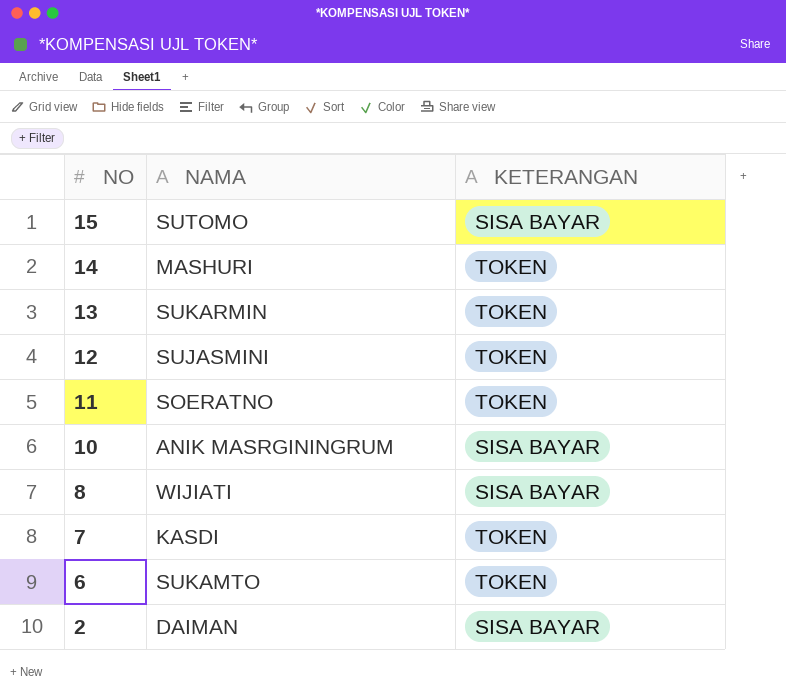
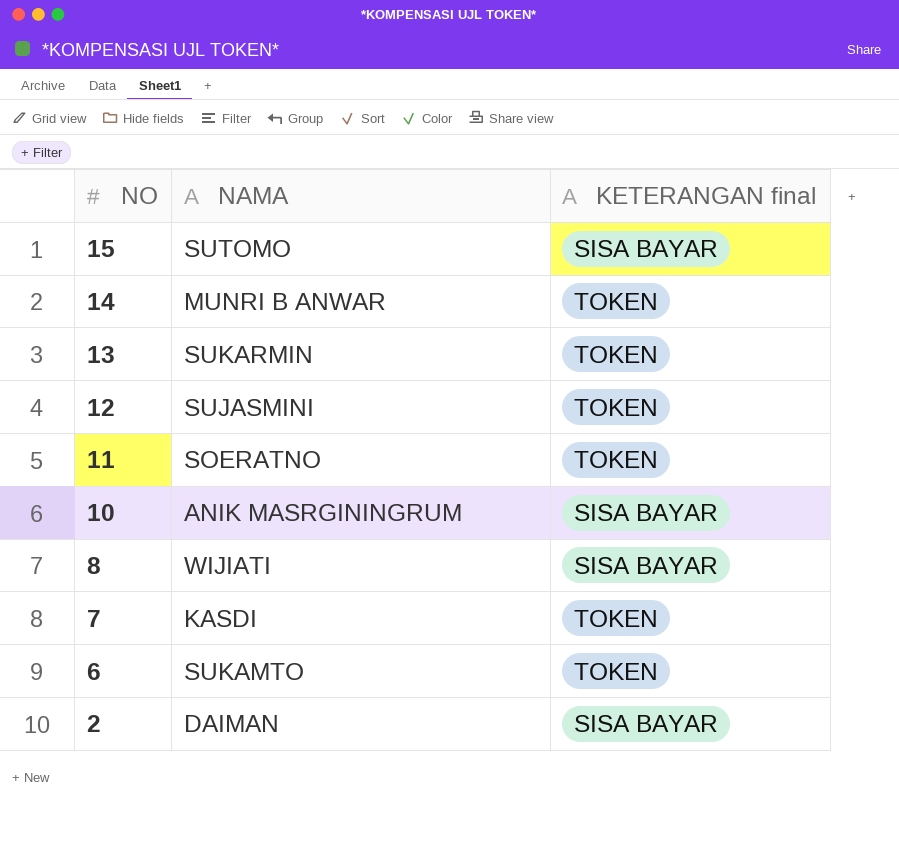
column name: KETERANGAN -> KETERANGAN final
14 | NAMA: MASHURI -> MUNRI B ANWAR

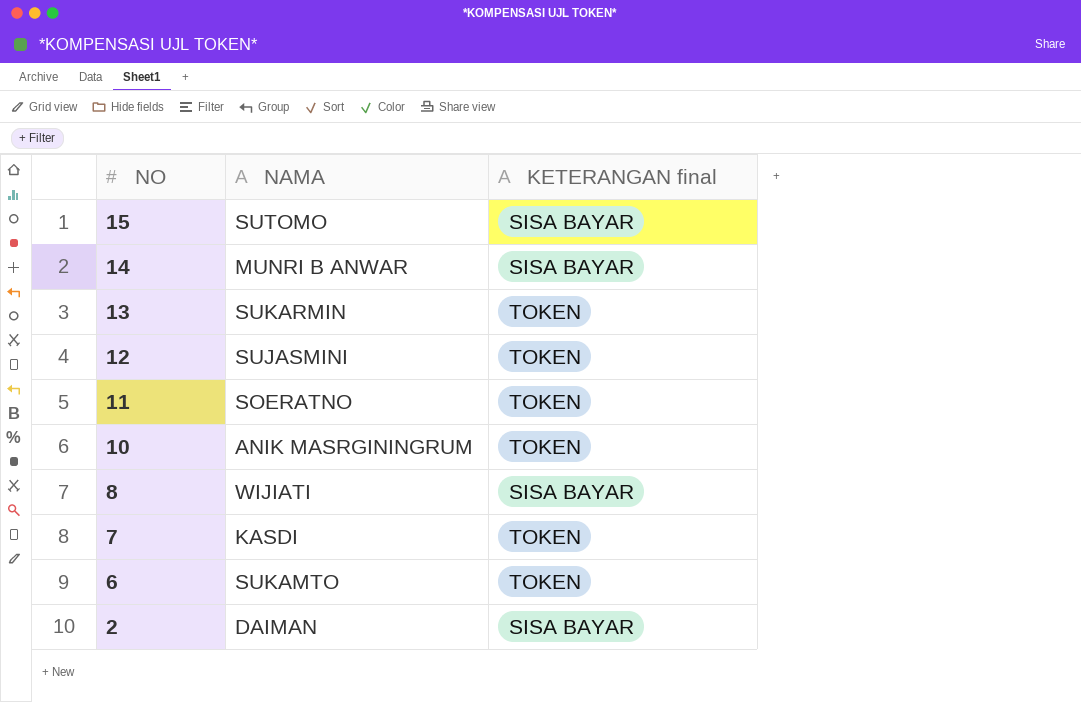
14 | KETERANGAN final: TOKEN -> SISA BAYAR
10 | KETERANGAN final: SISA BAYAR -> TOKEN

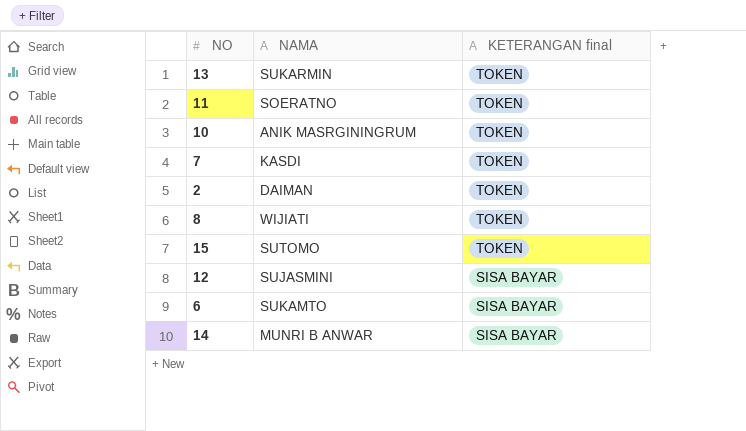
row order: NO descending -> KETERANGAN final descending
2 | KETERANGAN final: SISA BAYAR -> TOKEN
8 | KETERANGAN final: SISA BAYAR -> TOKEN
15 | KETERANGAN final: SISA BAYAR -> TOKEN
12 | KETERANGAN final: TOKEN -> SISA BAYAR
6 | KETERANGAN final: TOKEN -> SISA BAYAR

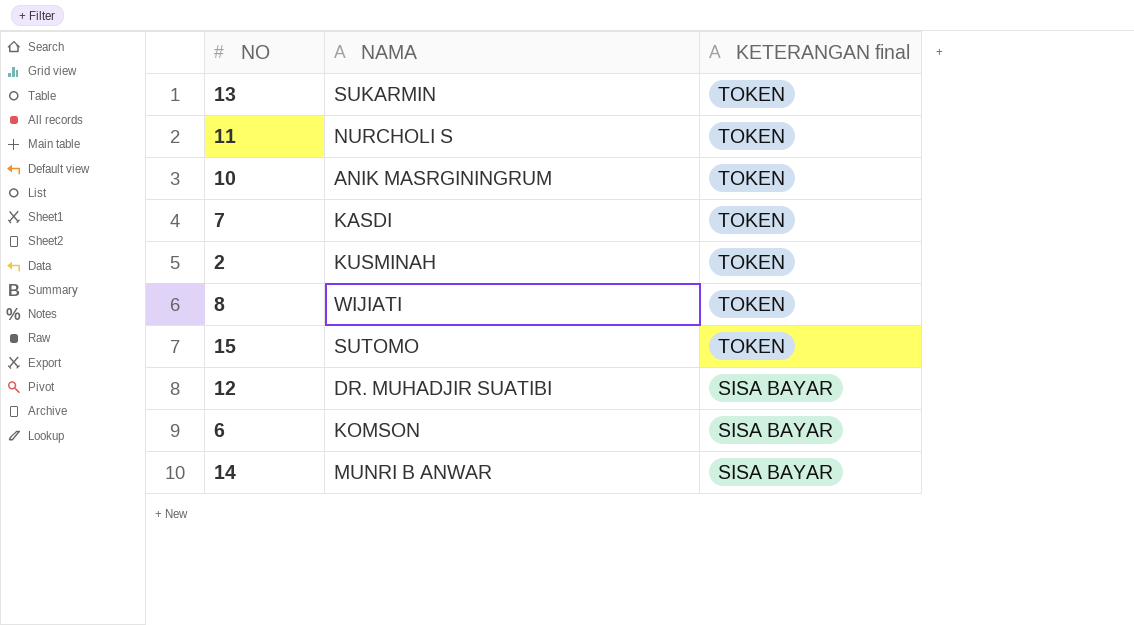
11 | NAMA: SOERATNO -> NURCHOLI S
2 | NAMA: DAIMAN -> KUSMINAH
12 | NAMA: SUJASMINI -> DR. MUHADJIR SUATIBI
6 | NAMA: SUKAMTO -> KOMSON

